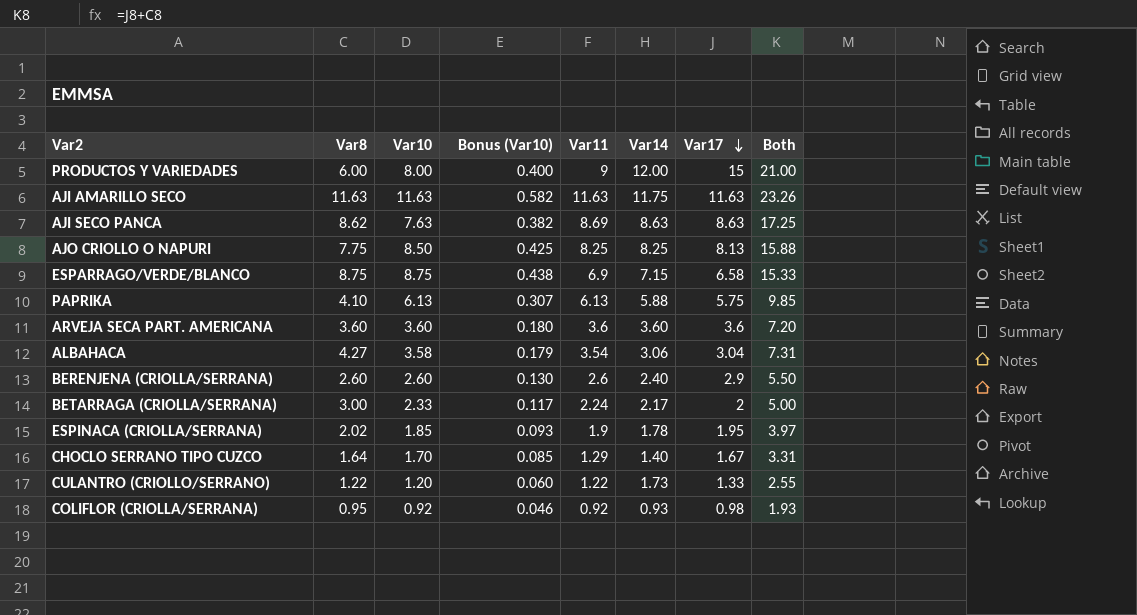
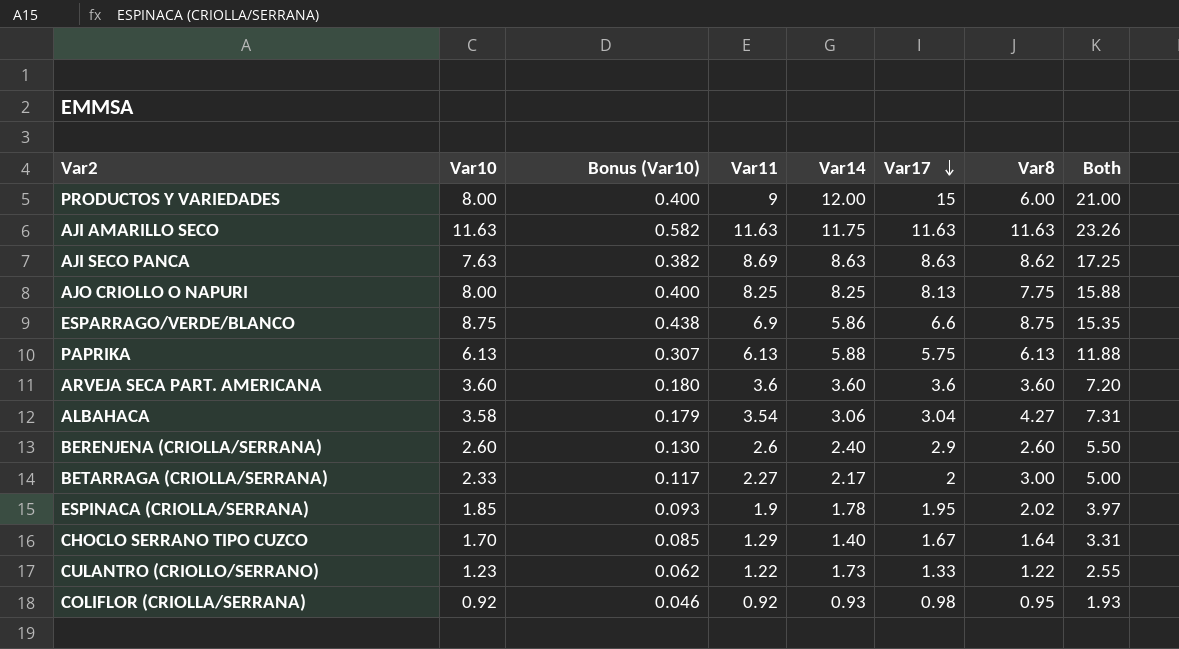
column Var8 | position: 2 -> 7
AJO CRIOLLO O NAPURI | Var10: 8.50 -> 8.00
AJO CRIOLLO O NAPURI | Bonus (Var10): 0.425 -> 0.400
ESPARRAGO/VERDE/BLANCO | Var14: 7.15 -> 5.86
ESPARRAGO/VERDE/BLANCO | Var17: 6.58 -> 6.6
ESPARRAGO/VERDE/BLANCO | Both: 15.33 -> 15.35
PAPRIKA | Var8: 4.10 -> 6.13
PAPRIKA | Both: 9.85 -> 11.88
BETARRAGA (CRIOLLA/SERRANA) | Var11: 2.24 -> 2.27
CULANTRO (CRIOLLO/SERRANO) | Var10: 1.20 -> 1.23
CULANTRO (CRIOLLO/SERRANO) | Bonus (Var10): 0.060 -> 0.062

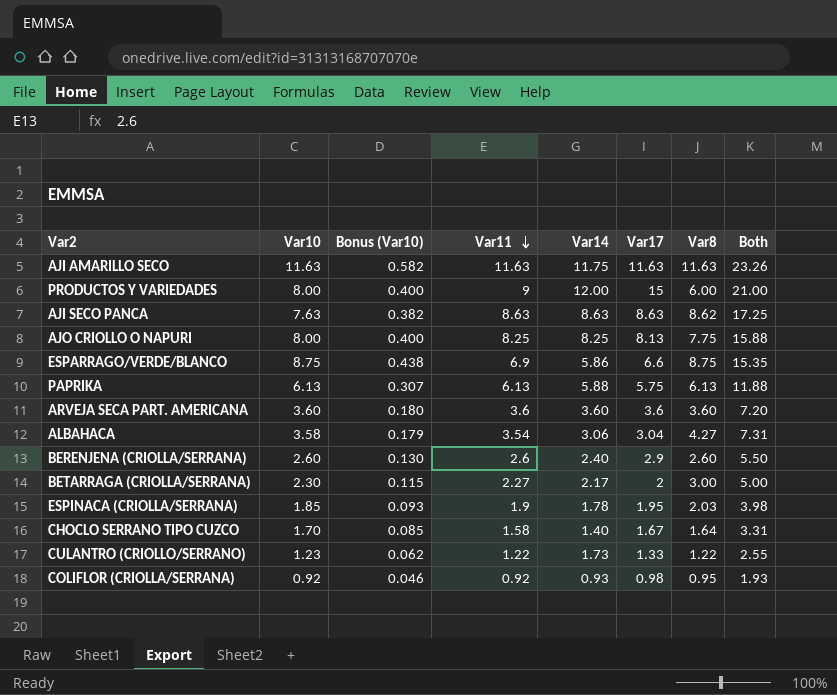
row order: Var17 descending -> Var11 descending
AJI SECO PANCA | Var11: 8.69 -> 8.63
BETARRAGA (CRIOLLA/SERRANA) | Var10: 2.33 -> 2.30
BETARRAGA (CRIOLLA/SERRANA) | Bonus (Var10): 0.117 -> 0.115
ESPINACA (CRIOLLA/SERRANA) | Var8: 2.02 -> 2.03
ESPINACA (CRIOLLA/SERRANA) | Both: 3.97 -> 3.98
CHOCLO SERRANO TIPO CUZCO | Var11: 1.29 -> 1.58

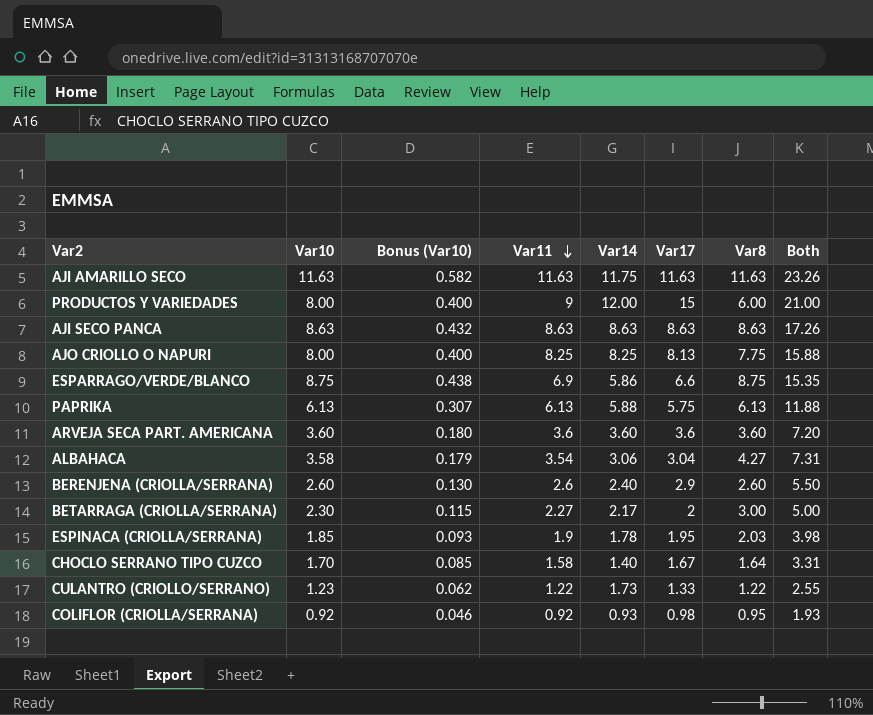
AJI SECO PANCA | Var10: 7.63 -> 8.63
AJI SECO PANCA | Bonus (Var10): 0.382 -> 0.432
AJI SECO PANCA | Var8: 8.62 -> 8.63
AJI SECO PANCA | Both: 17.25 -> 17.26

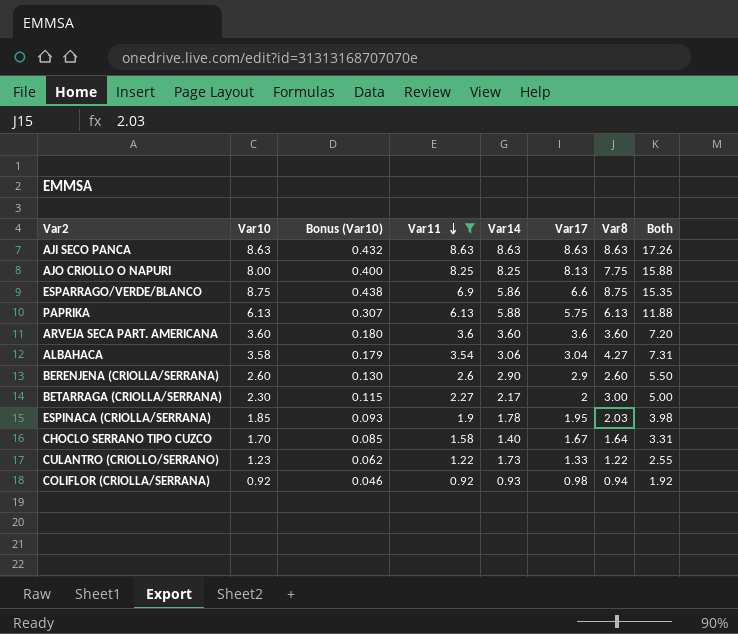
filter: none -> Var11 <= 8.63
BERENJENA (CRIOLLA/SERRANA) | Var14: 2.40 -> 2.90
COLIFLOR (CRIOLLA/SERRANA) | Var8: 0.95 -> 0.94
COLIFLOR (CRIOLLA/SERRANA) | Both: 1.93 -> 1.92

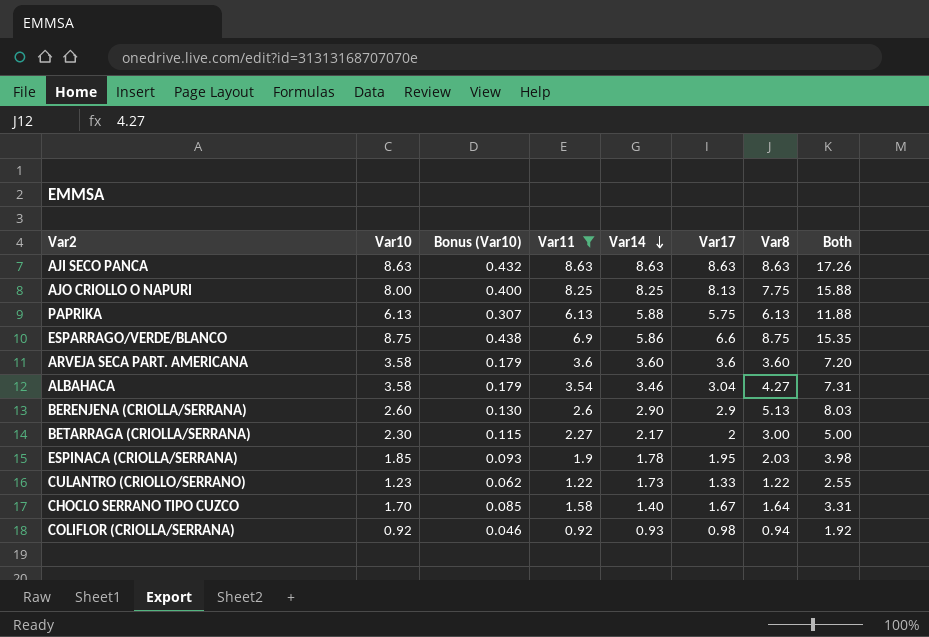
row order: Var11 descending -> Var14 descending
ARVEJA SECA PART. AMERICANA | Var10: 3.60 -> 3.58
ARVEJA SECA PART. AMERICANA | Bonus (Var10): 0.180 -> 0.179
ALBAHACA | Var14: 3.06 -> 3.46
BERENJENA (CRIOLLA/SERRANA) | Var8: 2.60 -> 5.13
BERENJENA (CRIOLLA/SERRANA) | Both: 5.50 -> 8.03

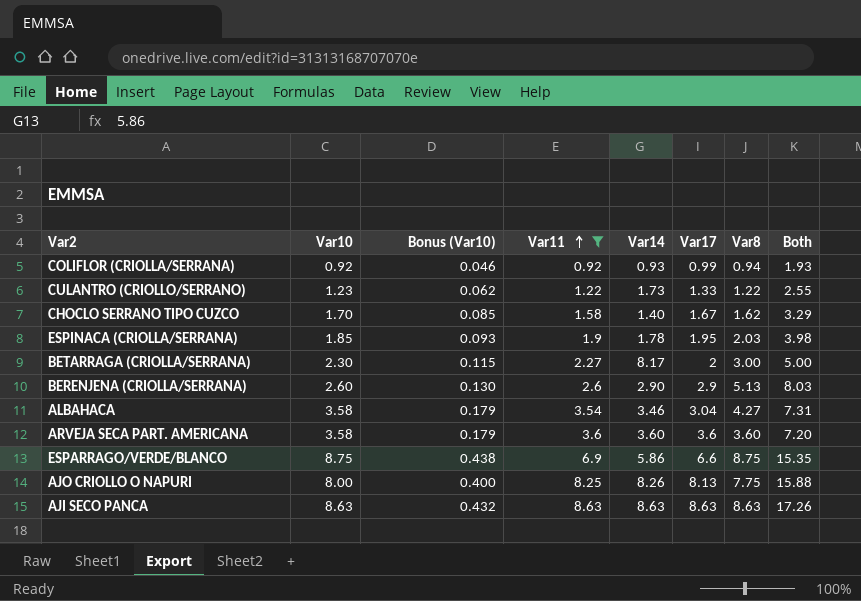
row order: Var14 descending -> Var11 ascending
row PAPRIKA: 6.13 | 0.307 | 6.13 | 5.88 | 5.75 | 6.13 | 11.88 -> none
COLIFLOR (CRIOLLA/SERRANA) | Var17: 0.98 -> 0.99
COLIFLOR (CRIOLLA/SERRANA) | Both: 1.92 -> 1.93
CHOCLO SERRANO TIPO CUZCO | Var8: 1.64 -> 1.62
CHOCLO SERRANO TIPO CUZCO | Both: 3.31 -> 3.29
BETARRAGA (CRIOLLA/SERRANA) | Var14: 2.17 -> 8.17
AJO CRIOLLO O NAPURI | Var14: 8.25 -> 8.26

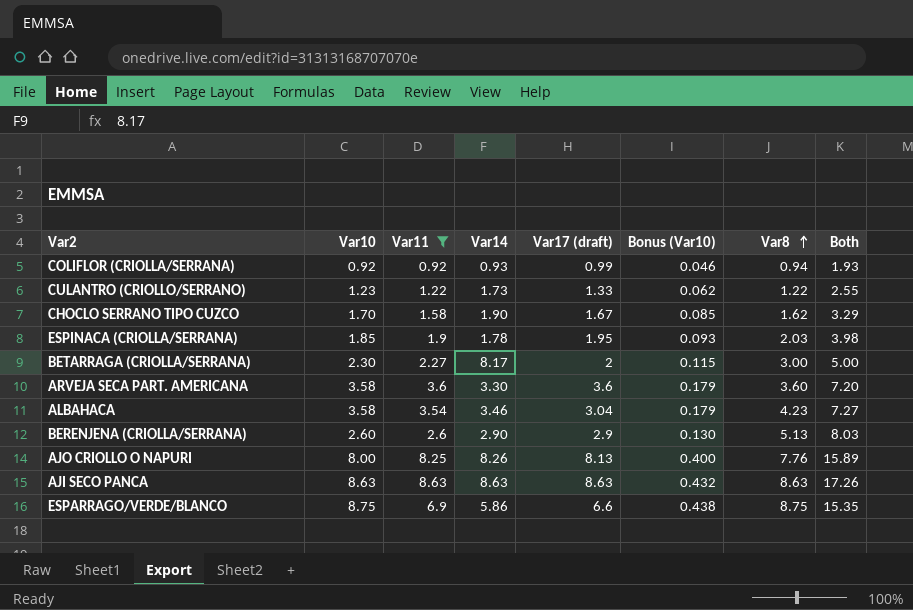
row order: Var11 ascending -> Var8 ascending
column name: Var17 -> Var17 (draft)
column Bonus (Var10) | position: 3 -> 6
CHOCLO SERRANO TIPO CUZCO | Var14: 1.40 -> 1.90
ARVEJA SECA PART. AMERICANA | Var14: 3.60 -> 3.30
ALBAHACA | Var8: 4.27 -> 4.23
ALBAHACA | Both: 7.31 -> 7.27
AJO CRIOLLO O NAPURI | Var8: 7.75 -> 7.76
AJO CRIOLLO O NAPURI | Both: 15.88 -> 15.89

